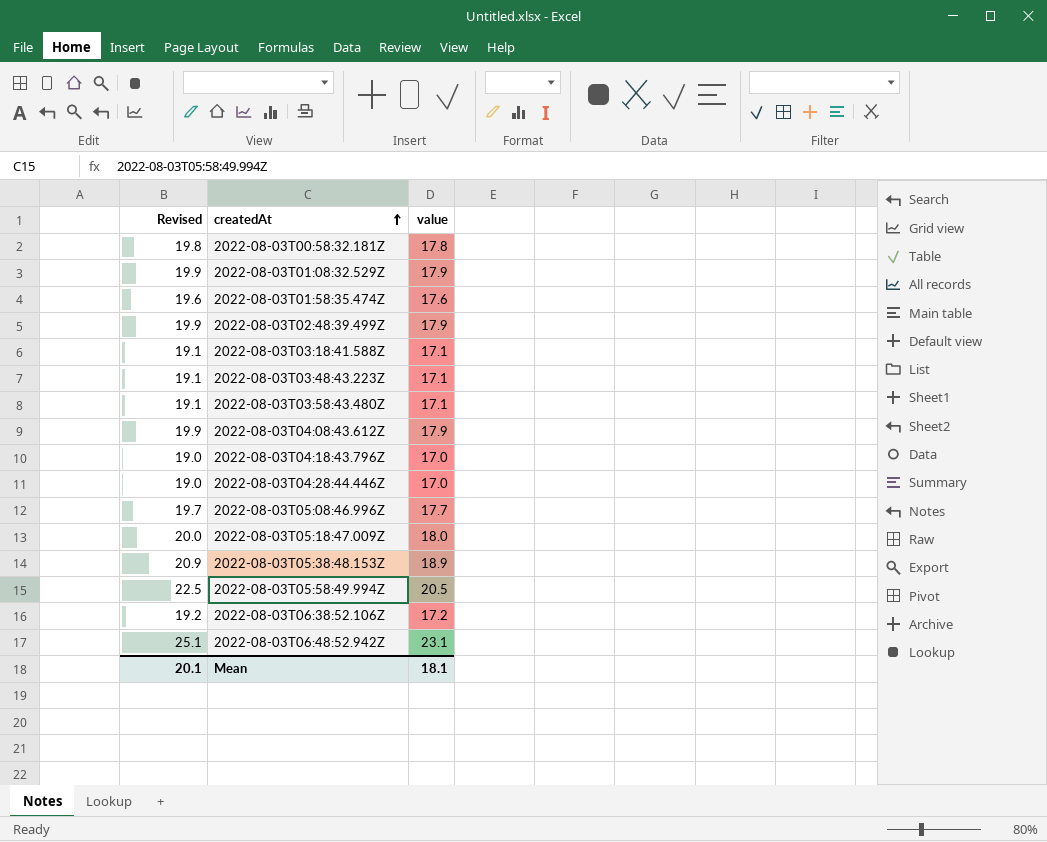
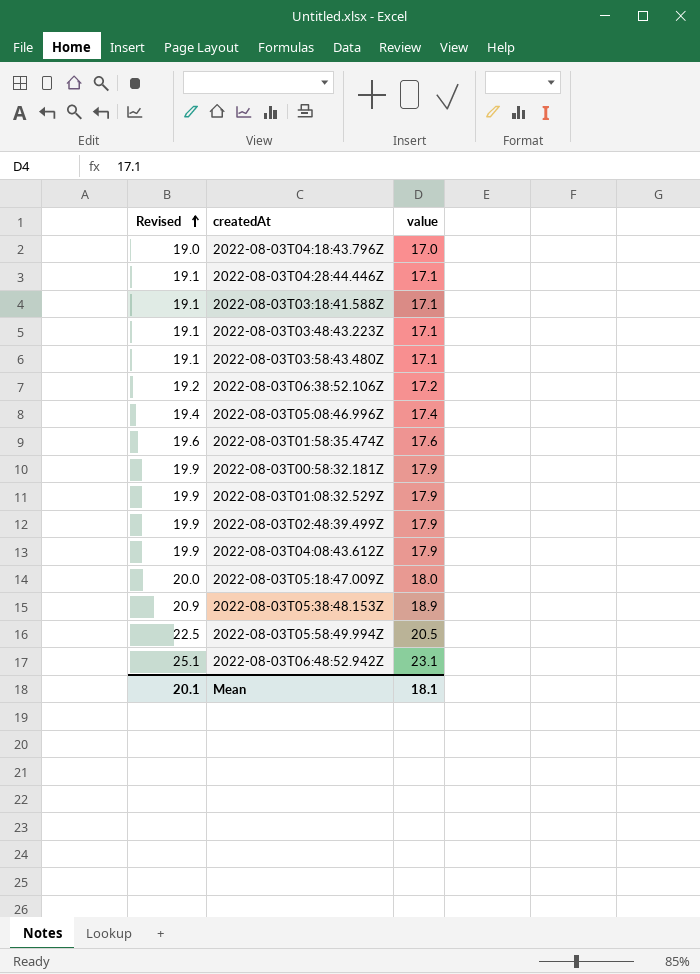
row order: createdAt ascending -> Revised ascending
2022-08-03T04:28:44.446Z | Revised: 19.0 -> 19.1
2022-08-03T04:28:44.446Z | value: 17.0 -> 17.1
2022-08-03T05:08:46.996Z | Revised: 19.7 -> 19.4
2022-08-03T05:08:46.996Z | value: 17.7 -> 17.4
2022-08-03T00:58:32.181Z | Revised: 19.8 -> 19.9
2022-08-03T00:58:32.181Z | value: 17.8 -> 17.9

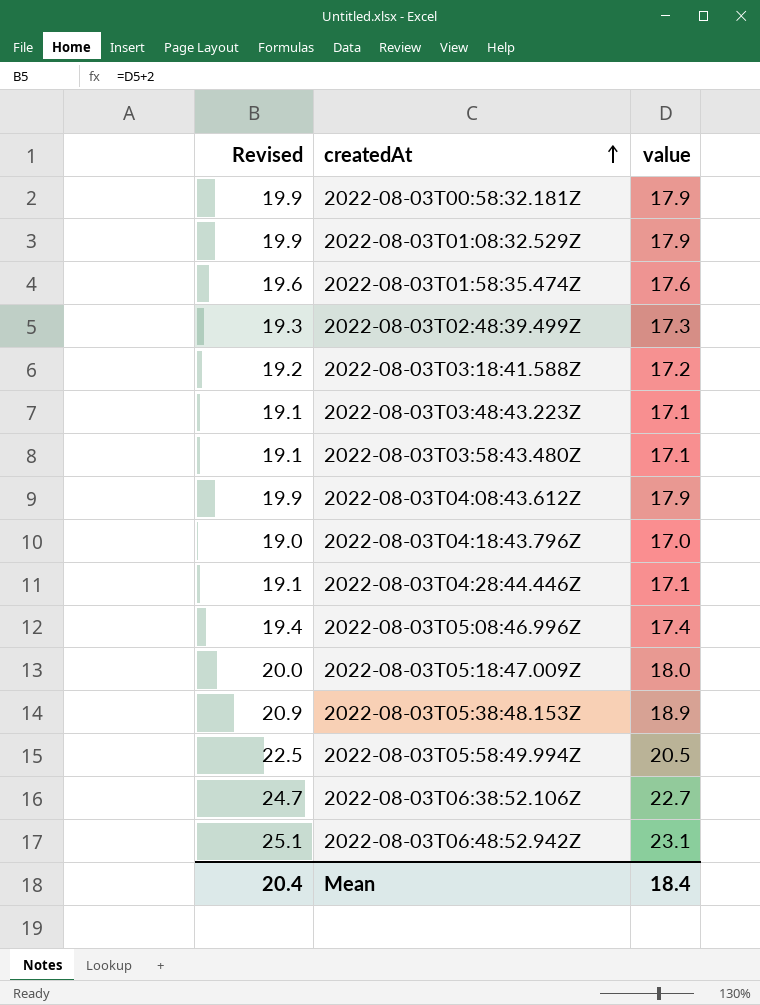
row order: Revised ascending -> createdAt ascending
2022-08-03T02:48:39.499Z | Revised: 19.9 -> 19.3
2022-08-03T02:48:39.499Z | value: 17.9 -> 17.3
2022-08-03T03:18:41.588Z | Revised: 19.1 -> 19.2
2022-08-03T03:18:41.588Z | value: 17.1 -> 17.2
2022-08-03T06:38:52.106Z | Revised: 19.2 -> 24.7
2022-08-03T06:38:52.106Z | value: 17.2 -> 22.7
Mean | Revised: 20.1 -> 20.4
Mean | value: 18.1 -> 18.4

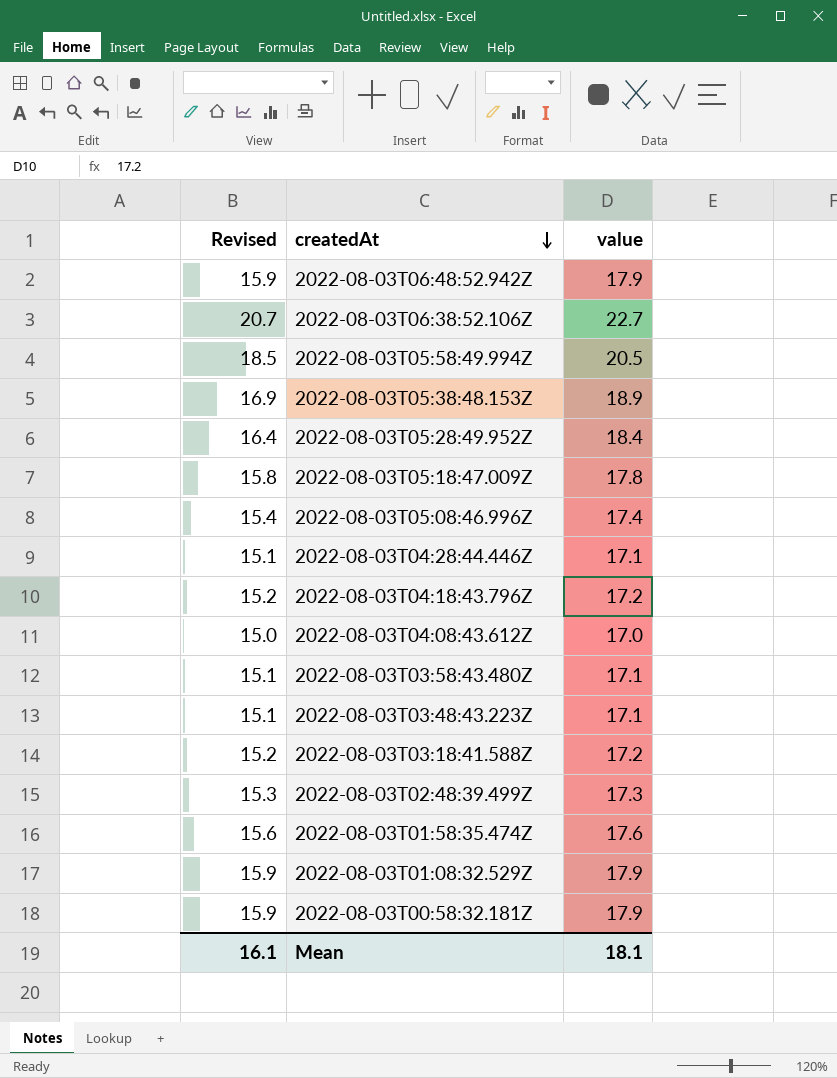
row order: createdAt ascending -> createdAt descending
column Revised | formula: [value] + 2 -> [value] - 2
2022-08-03T06:48:52.942Z | value: 23.1 -> 17.9
row 2022-08-03T05:28:49.952Z: none -> 16.4 | 18.4
2022-08-03T05:18:47.009Z | value: 18.0 -> 17.8
2022-08-03T04:18:43.796Z | value: 17.0 -> 17.2
2022-08-03T04:08:43.612Z | value: 17.9 -> 17.0
Mean | Revised: 20.4 -> 16.1
Mean | value: 18.4 -> 18.1

